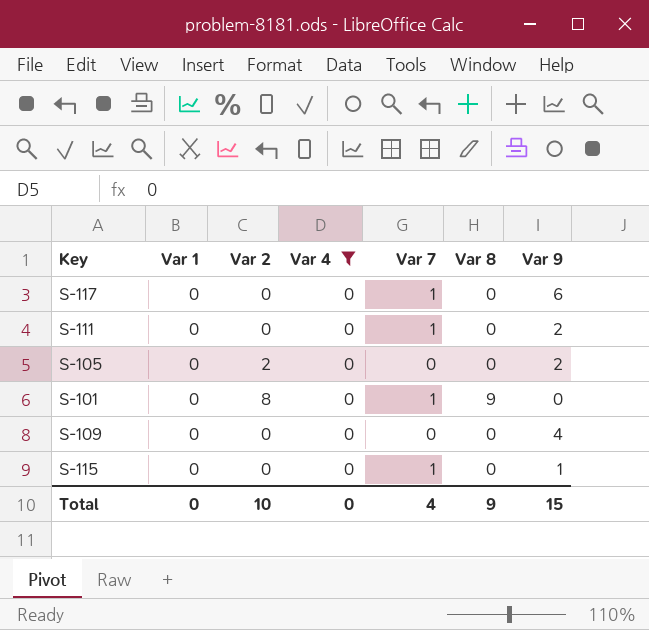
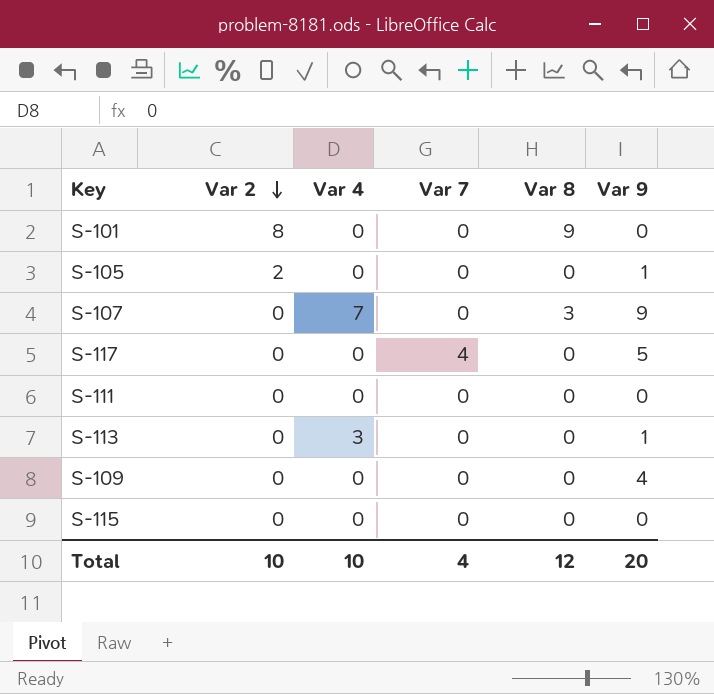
filter: Var 4 = 0 -> none
row order: none -> Var 2 descending
column Var 1 | position: 2 -> none
S-101 | Var 7: 1 -> 0
S-105 | Var 9: 2 -> 1
S-117 | Var 7: 1 -> 4
S-117 | Var 9: 6 -> 5
S-111 | Var 7: 1 -> 0
S-111 | Var 9: 2 -> 0
S-115 | Var 7: 1 -> 0
S-115 | Var 9: 1 -> 0
Total | Var 4: 0 -> 10
Total | Var 8: 9 -> 12
Total | Var 9: 15 -> 20

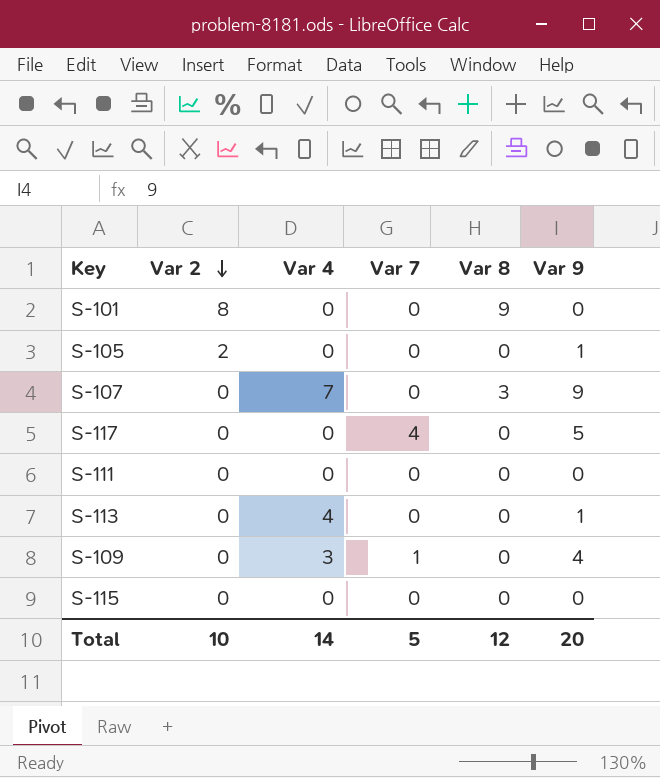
S-113 | Var 4: 3 -> 4
S-109 | Var 4: 0 -> 3
S-109 | Var 7: 0 -> 1
Total | Var 4: 10 -> 14
Total | Var 7: 4 -> 5

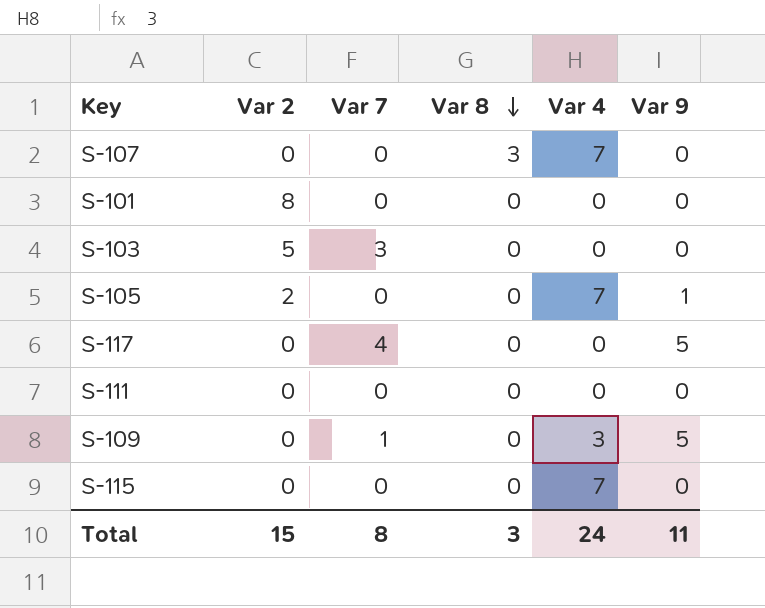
row order: Var 2 descending -> Var 8 descending
column Var 4 | position: 3 -> 5
row S-113: 0 | 4 | 0 | 0 | 1 -> none
S-107 | Var 9: 9 -> 0
S-101 | Var 8: 9 -> 0
row S-103: none -> 5 | 3 | 0 | 0 | 0
S-105 | Var 4: 0 -> 7
S-109 | Var 9: 4 -> 5
S-115 | Var 4: 0 -> 7
Total | Var 2: 10 -> 15
Total | Var 7: 5 -> 8
Total | Var 8: 12 -> 3
Total | Var 4: 14 -> 24
Total | Var 9: 20 -> 11

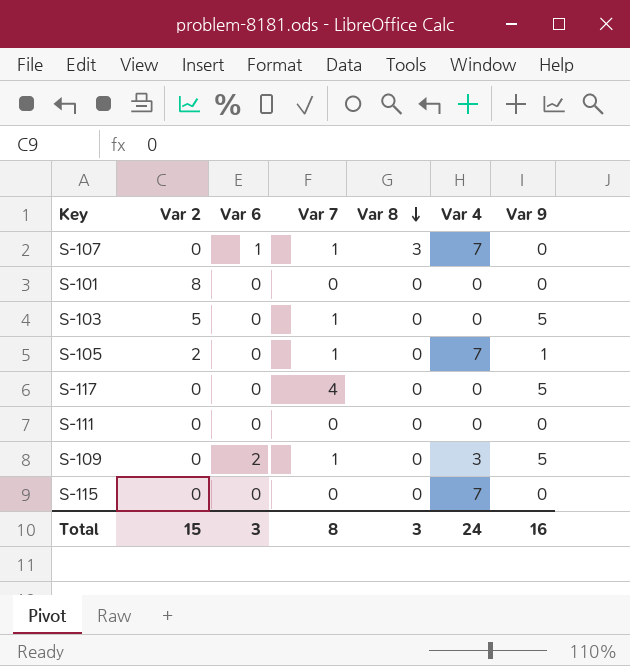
column Var 6 | position: none -> 3
S-107 | Var 7: 0 -> 1
S-103 | Var 7: 3 -> 1
S-103 | Var 9: 0 -> 5
S-105 | Var 7: 0 -> 1
Total | Var 9: 11 -> 16

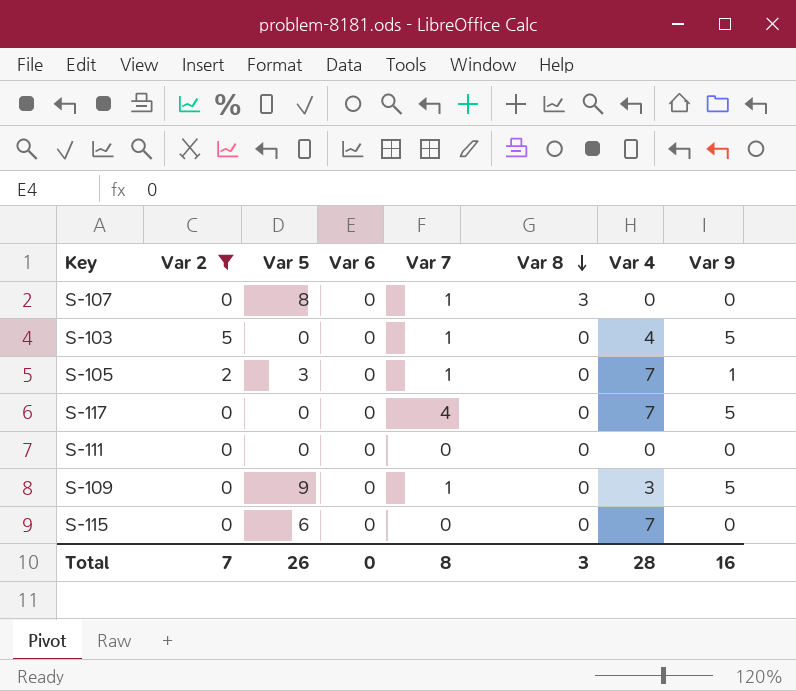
filter: none -> Var 2 != 8
column Var 5 | position: none -> 3
S-107 | Var 6: 1 -> 0
S-107 | Var 4: 7 -> 0
S-103 | Var 4: 0 -> 4
S-117 | Var 4: 0 -> 7
S-109 | Var 6: 2 -> 0
Total | Var 2: 15 -> 7
Total | Var 6: 3 -> 0
Total | Var 4: 24 -> 28

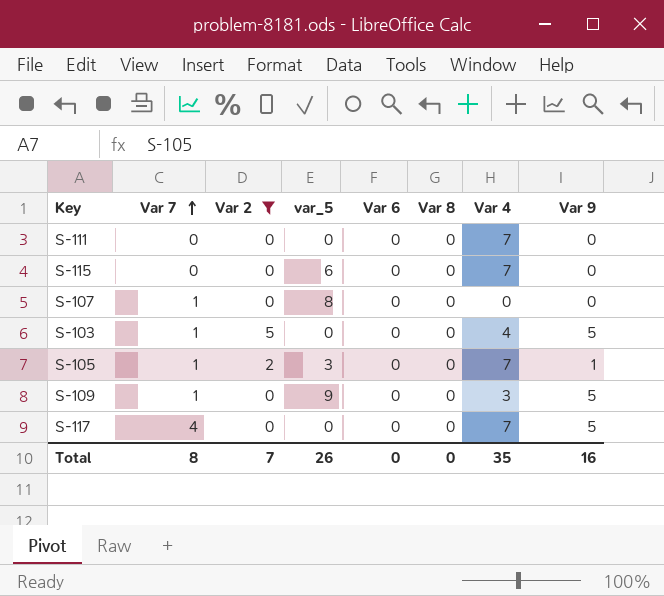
row order: Var 8 descending -> Var 7 ascending
column Var 7 | position: 5 -> 2
column name: Var 5 -> var_5
S-111 | Var 4: 0 -> 7
S-107 | Var 8: 3 -> 0
Total | Var 8: 3 -> 0
Total | Var 4: 28 -> 35

